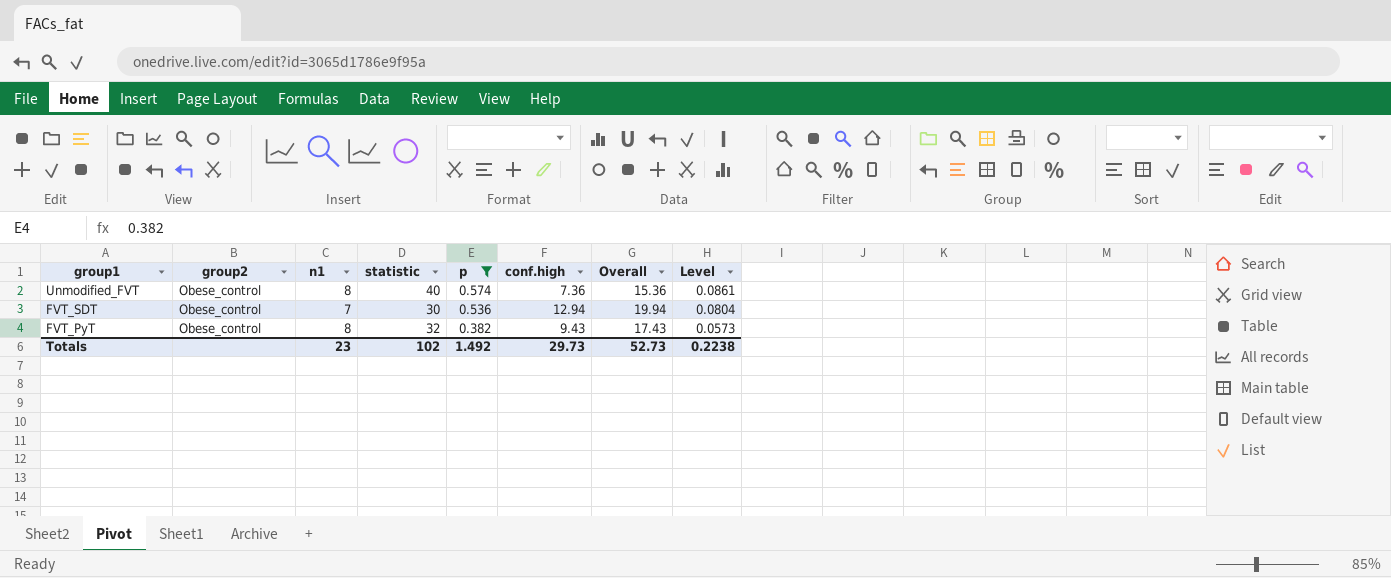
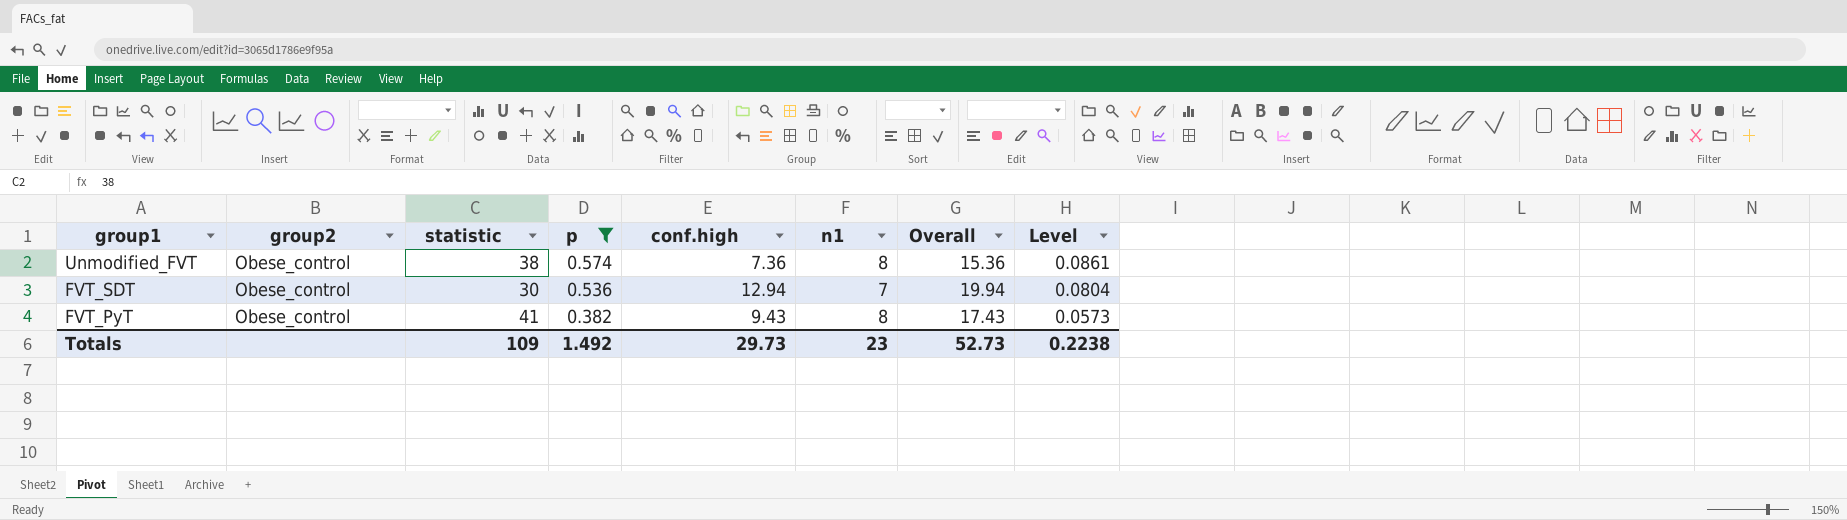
column n1 | position: 3 -> 6
Unmodified_FVT | statistic: 40 -> 38
FVT_PyT | statistic: 32 -> 41
Totals | statistic: 102 -> 109

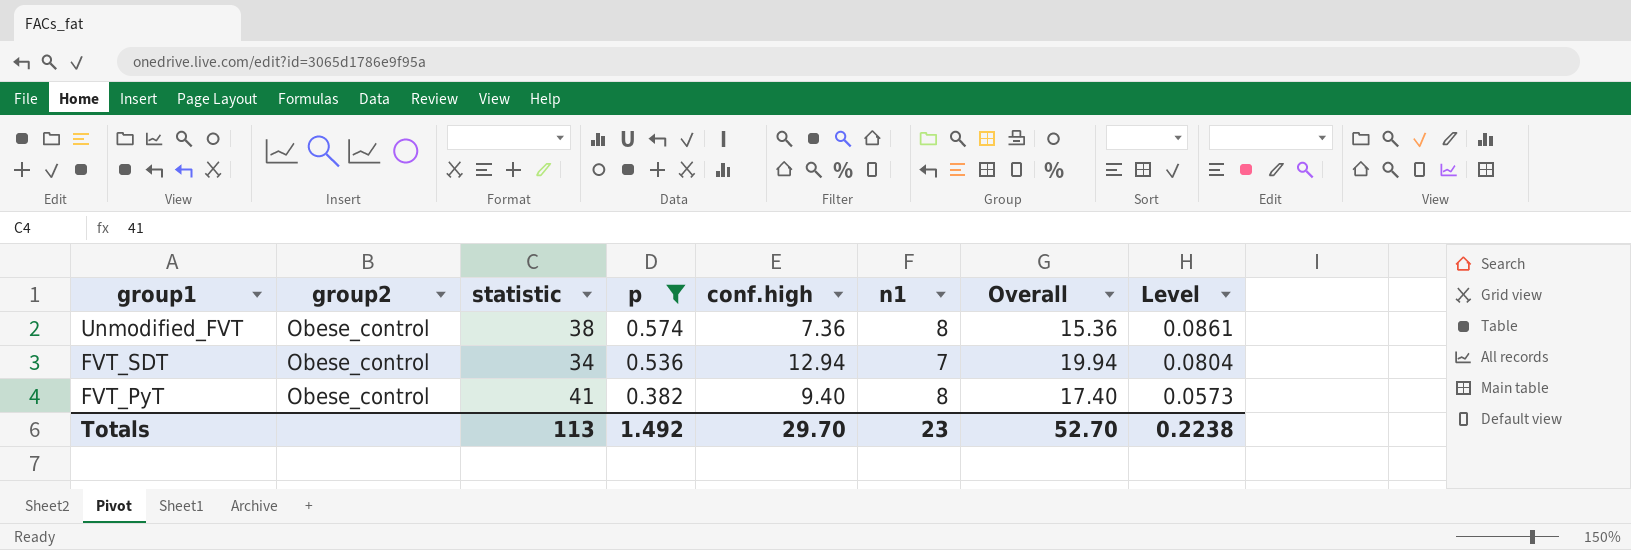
FVT_SDT | statistic: 30 -> 34
FVT_PyT | conf.high: 9.43 -> 9.40
FVT_PyT | Overall: 17.43 -> 17.40
Totals | statistic: 109 -> 113
Totals | conf.high: 29.73 -> 29.70
Totals | Overall: 52.73 -> 52.70

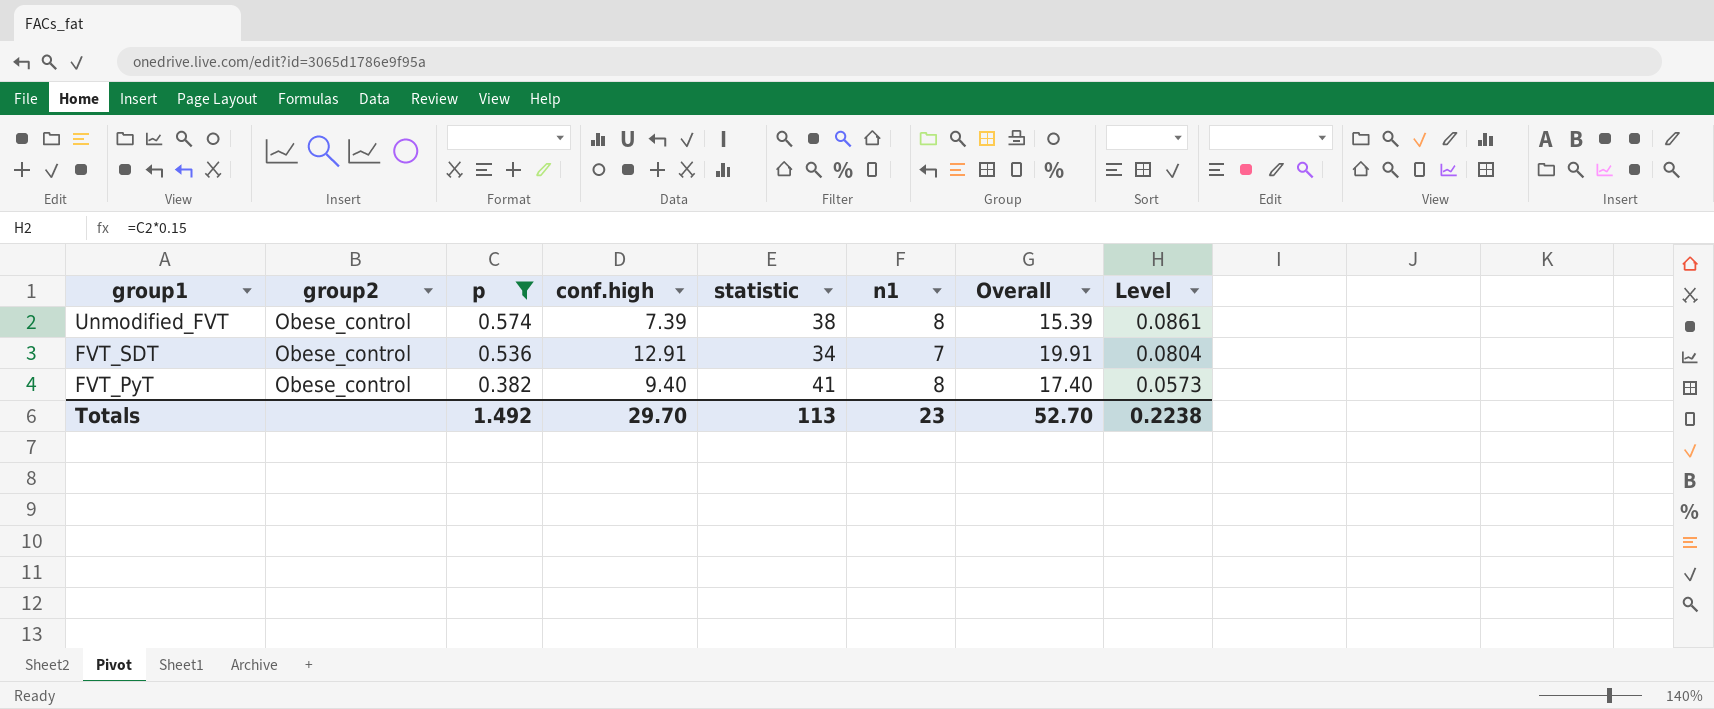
column statistic | position: 3 -> 5
Unmodified_FVT | conf.high: 7.36 -> 7.39
Unmodified_FVT | Overall: 15.36 -> 15.39
FVT_SDT | conf.high: 12.94 -> 12.91
FVT_SDT | Overall: 19.94 -> 19.91

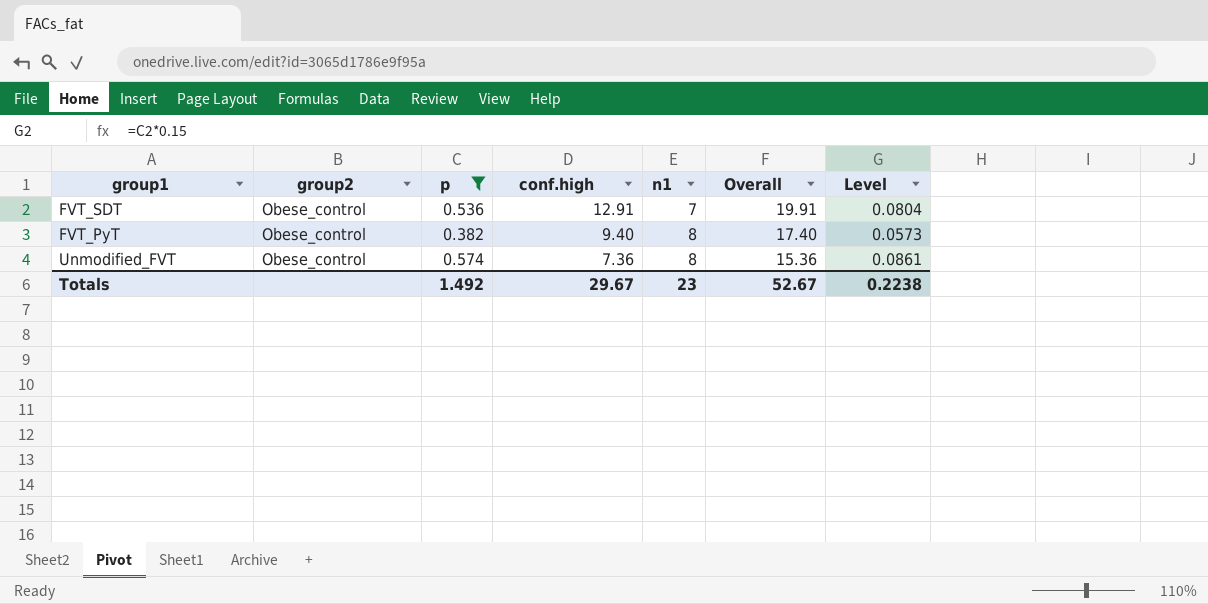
row order: group1 descending -> conf.high descending
column statistic | position: 5 -> none
Unmodified_FVT | conf.high: 7.39 -> 7.36
Unmodified_FVT | Overall: 15.39 -> 15.36
Totals | conf.high: 29.70 -> 29.67
Totals | Overall: 52.70 -> 52.67

